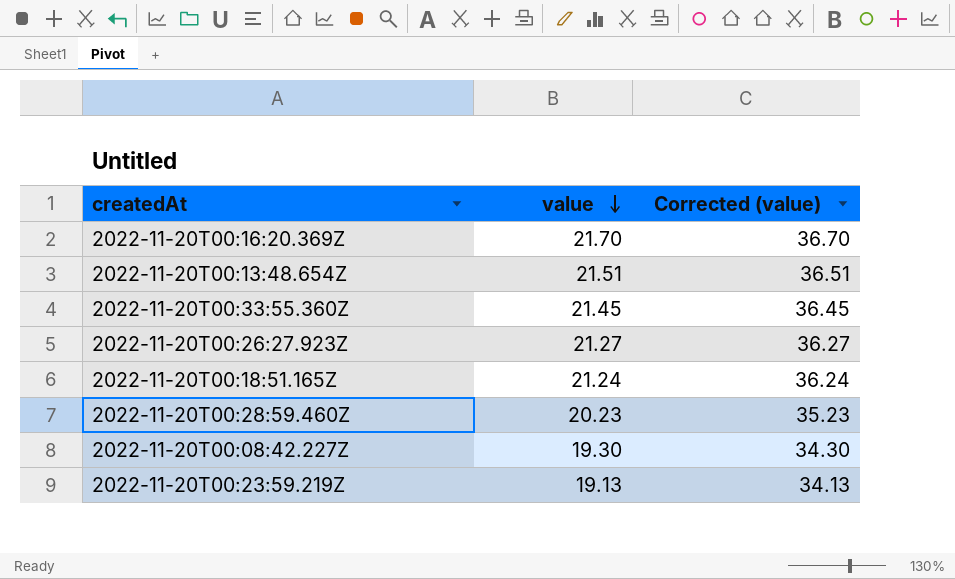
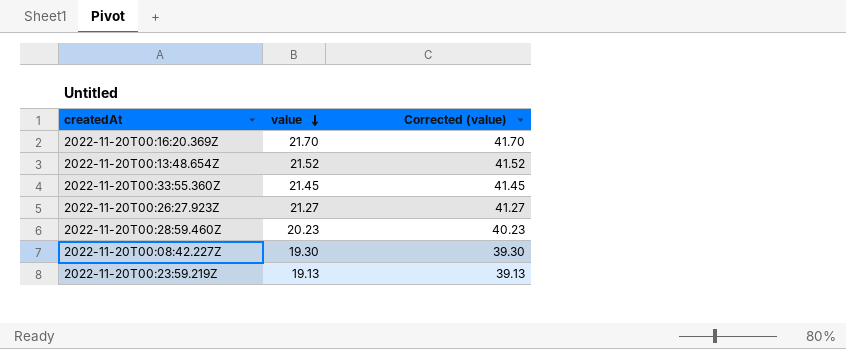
column Corrected (value) | formula: [value] + 15 -> [value] + 20
row 2022-11-20T00:18:51.165Z: 21.24 | 36.24 -> none
2022-11-20T00:13:48.654Z | value: 21.51 -> 21.52

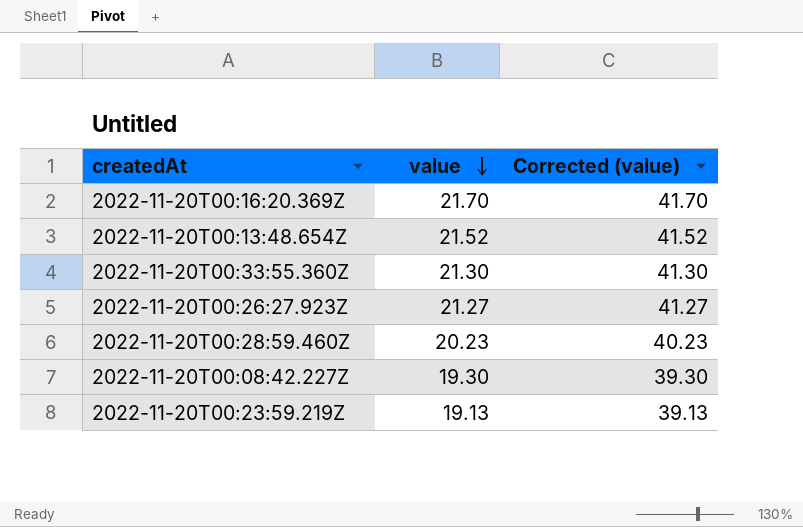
2022-11-20T00:33:55.360Z | value: 21.45 -> 21.30
2022-11-20T00:33:55.360Z | Corrected (value): 41.45 -> 41.30

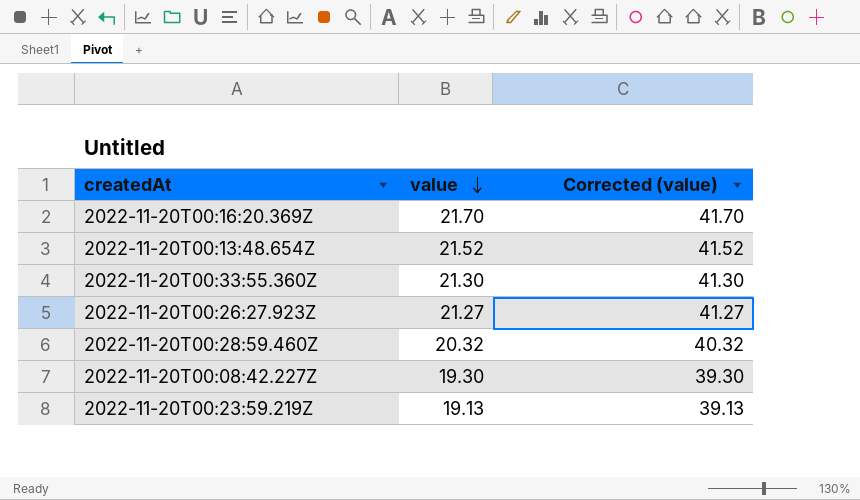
2022-11-20T00:28:59.460Z | value: 20.23 -> 20.32
2022-11-20T00:28:59.460Z | Corrected (value): 40.23 -> 40.32

